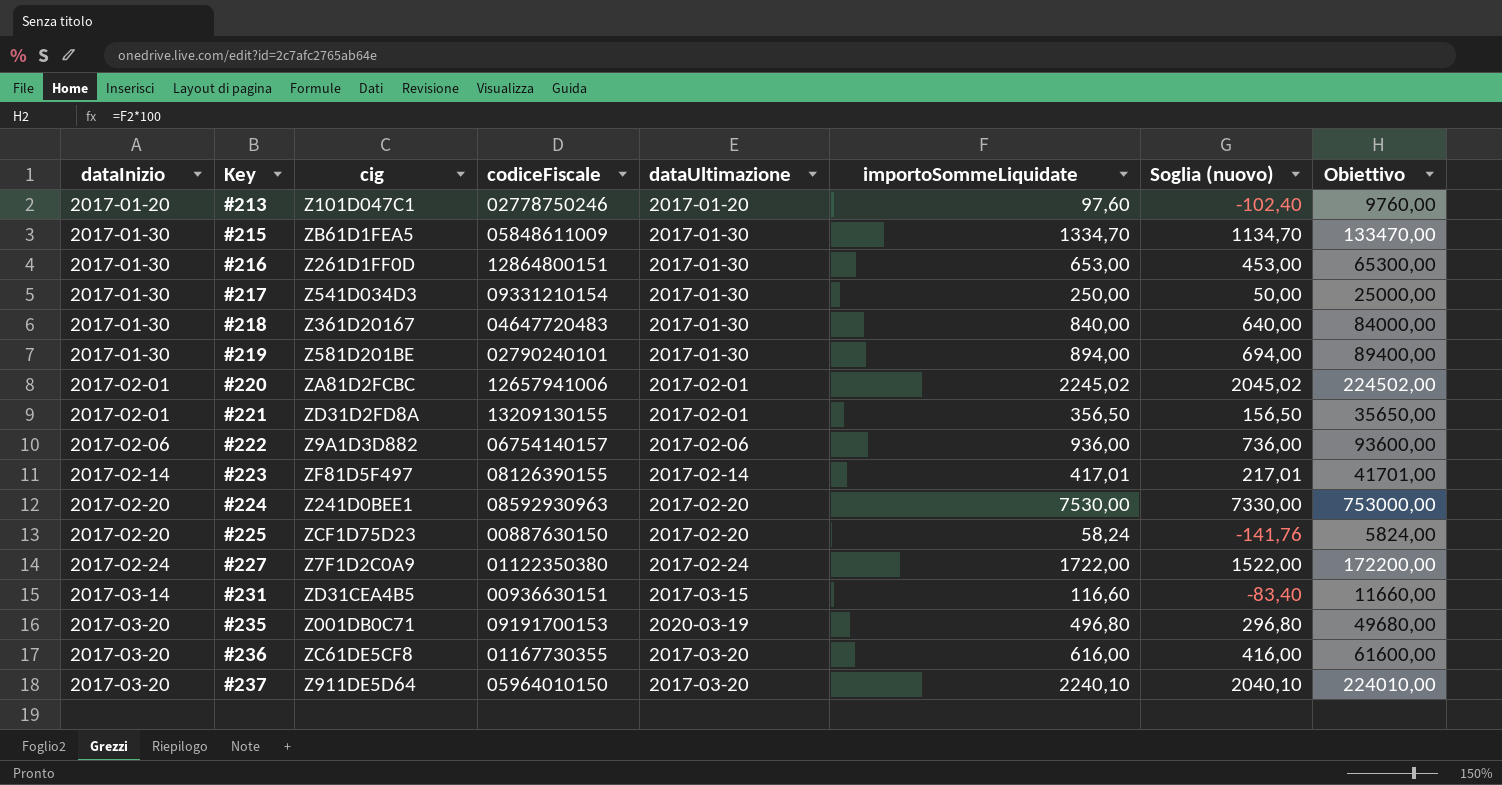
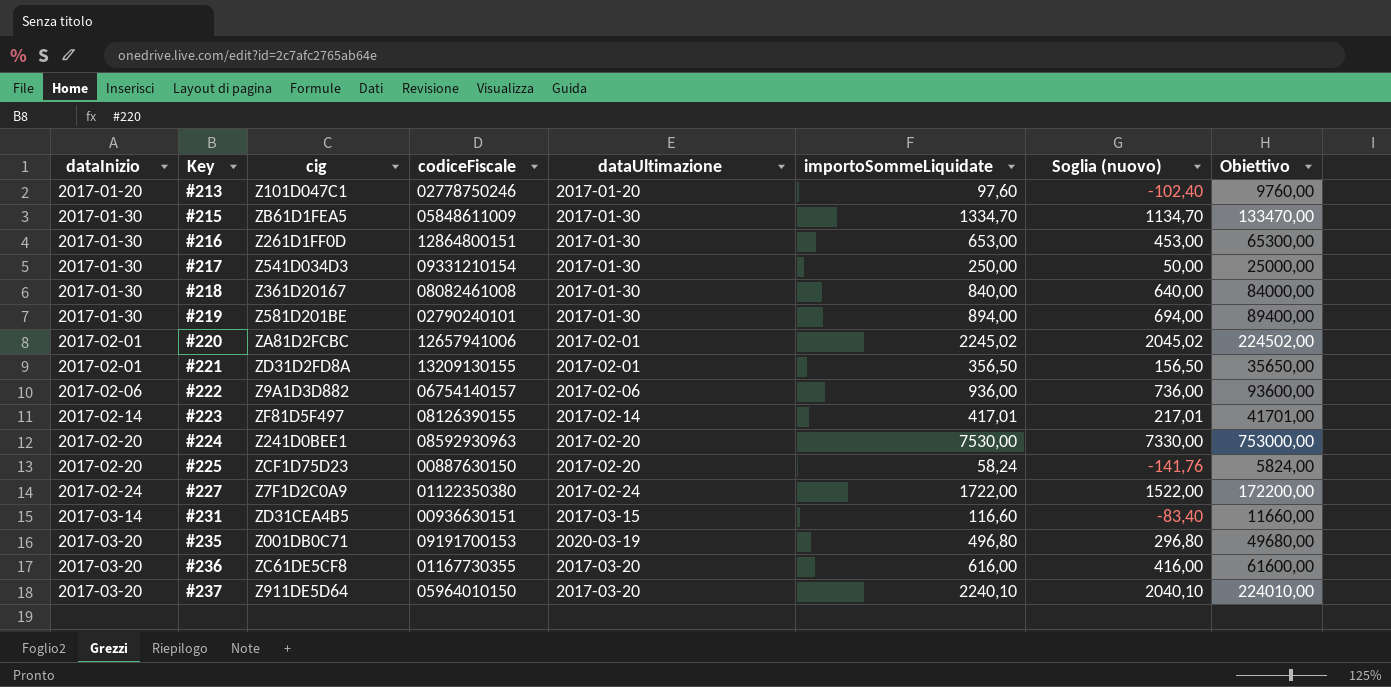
#218 | codiceFiscale: 04647720483 -> 08082461008

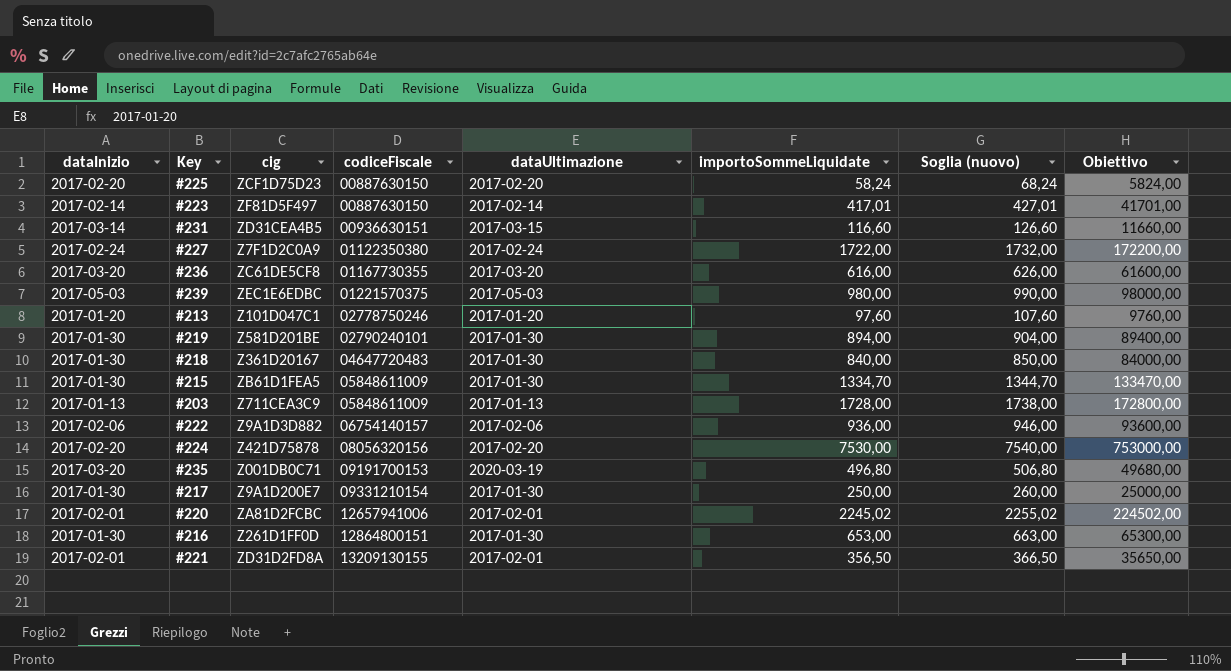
row order: dataInizio ascending -> codiceFiscale ascending
column Soglia (nuovo) | formula: [importoSommeLiquidate] - 200 -> [importoSommeLiquidate] + 10
row #237: 2017-03-20 | Z911DE5D64 | 05964010150 | 2017-03-20 | 2240,10 | 2040,10 | 224010,00 -> none
#223 | codiceFiscale: 08126390155 -> 00887630150
row #239: none -> 2017-05-03 | ZEC1E6EDBC | 01221570375 | 2017-05-03 | 980,00 | 990,00 | 98000,00
#218 | codiceFiscale: 08082461008 -> 04647720483
row #203: none -> 2017-01-13 | Z711CEA3C9 | 05848611009 | 2017-01-13 | 1728,00 | 1738,00 | 172800,00
#224 | cig: Z241D0BEE1 -> Z421D75878
#224 | codiceFiscale: 08592930963 -> 08056320156
#217 | cig: Z541D034D3 -> Z9A1D200E7

